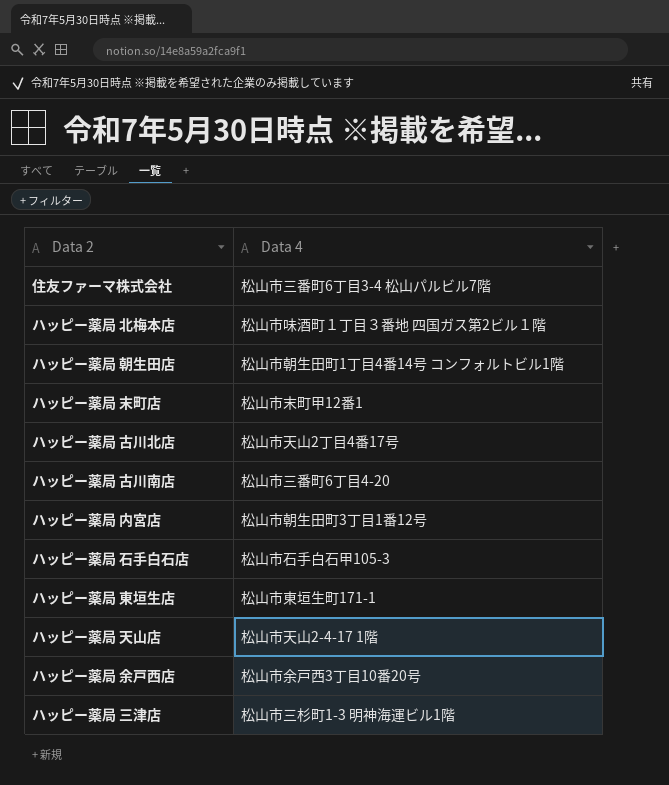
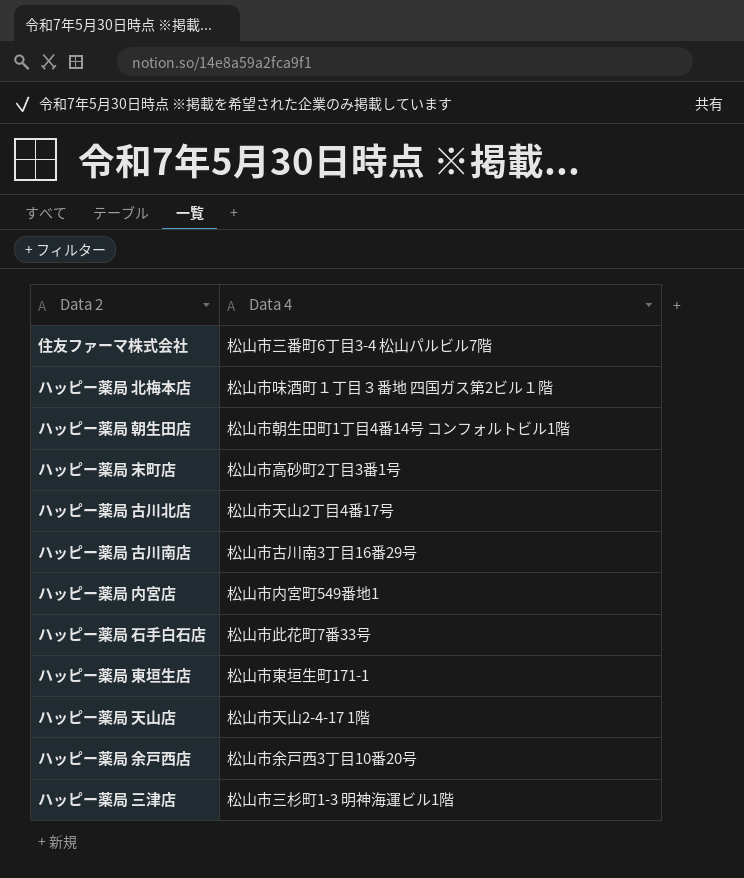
ハッピー薬局 末町店 | Data 4: 松山市末町甲12番1 -> 松山市高砂町2丁目3番1号
ハッピー薬局 古川南店 | Data 4: 松山市三番町6丁目4-20 -> 松山市古川南3丁目16番29号
ハッピー薬局 内宮店 | Data 4: 松山市朝生田町3丁目1番12号 -> 松山市内宮町549番地1
ハッピー薬局 石手白石店 | Data 4: 松山市石手白石甲105-3 -> 松山市此花町7番33号

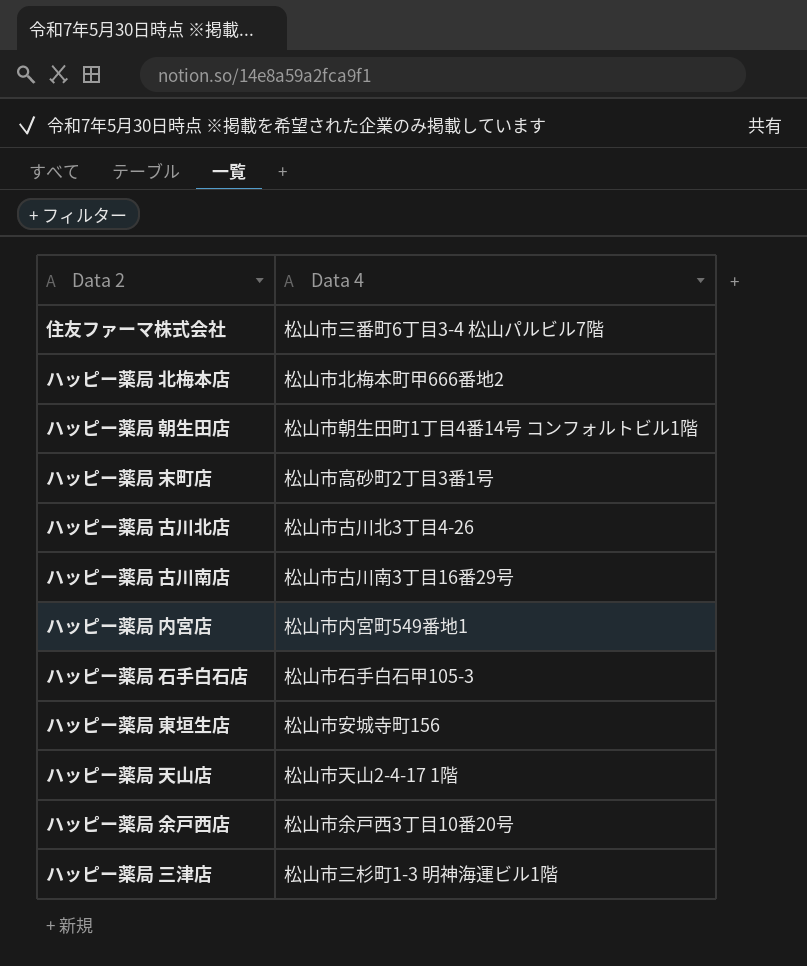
ハッピー薬局 北梅本店 | Data 4: 松山市味酒町１丁目３番地 四国ガス第2ビル１階 -> 松山市北梅本町甲666番地2
ハッピー薬局 古川北店 | Data 4: 松山市天山2丁目4番17号 -> 松山市古川北3丁目4-26
ハッピー薬局 石手白石店 | Data 4: 松山市此花町7番33号 -> 松山市石手白石甲105-3
ハッピー薬局 東垣生店 | Data 4: 松山市東垣生町171-1 -> 松山市安城寺町156

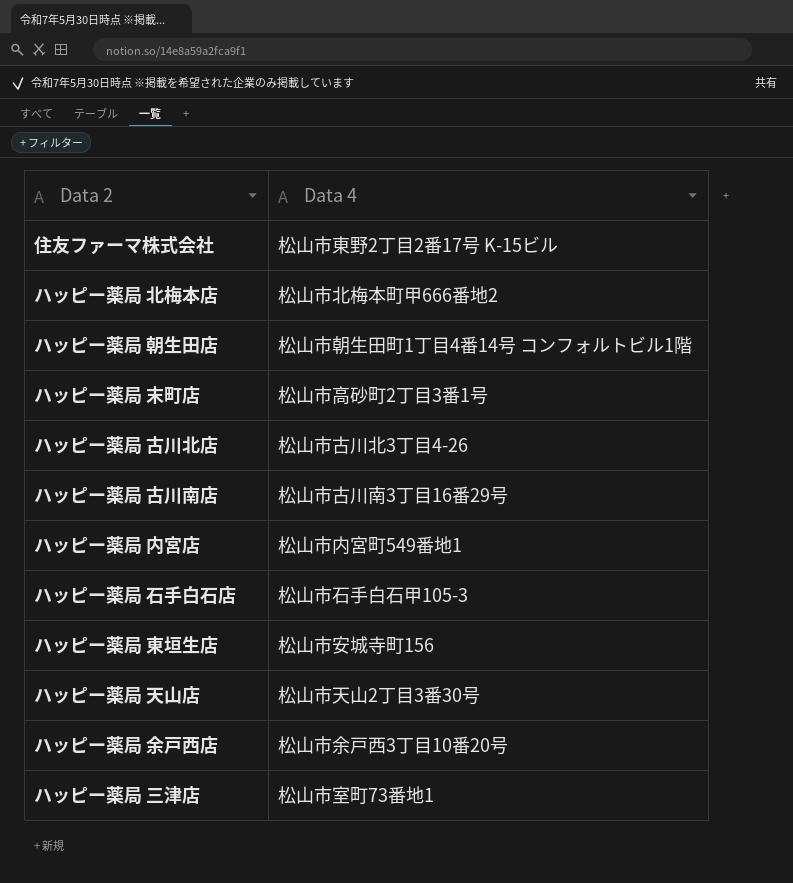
住友ファーマ株式会社 | Data 4: 松山市三番町6丁目3-4 松山パルビル7階 -> 松山市東野2丁目2番17号 K-15ビル
ハッピー薬局 天山店 | Data 4: 松山市天山2-4-17 1階 -> 松山市天山2丁目3番30号
ハッピー薬局 三津店 | Data 4: 松山市三杉町1-3 明神海運ビル1階 -> 松山市室町73番地1

